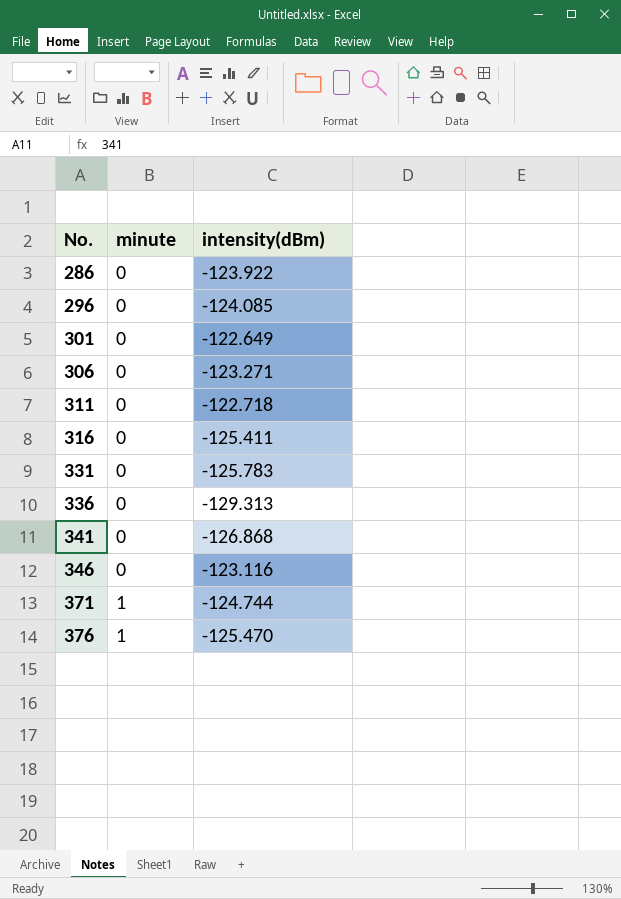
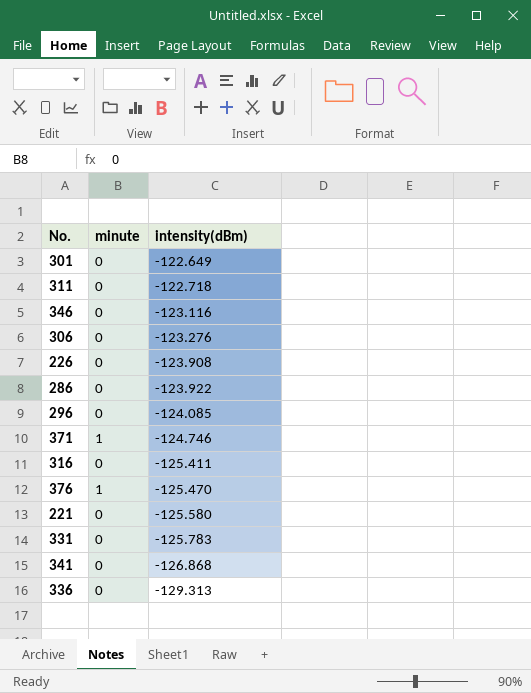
row order: No. ascending -> intensity(dBm) descending
306 | intensity(dBm): -123.271 -> -123.276
row 226: none -> 0 | -123.908
371 | intensity(dBm): -124.744 -> -124.746
row 221: none -> 0 | -125.580

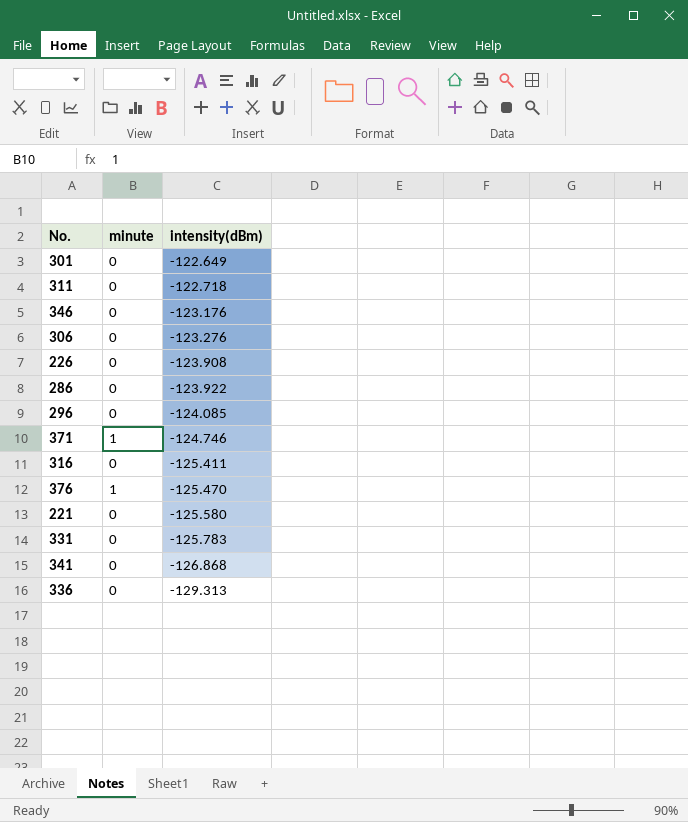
346 | intensity(dBm): -123.116 -> -123.176

